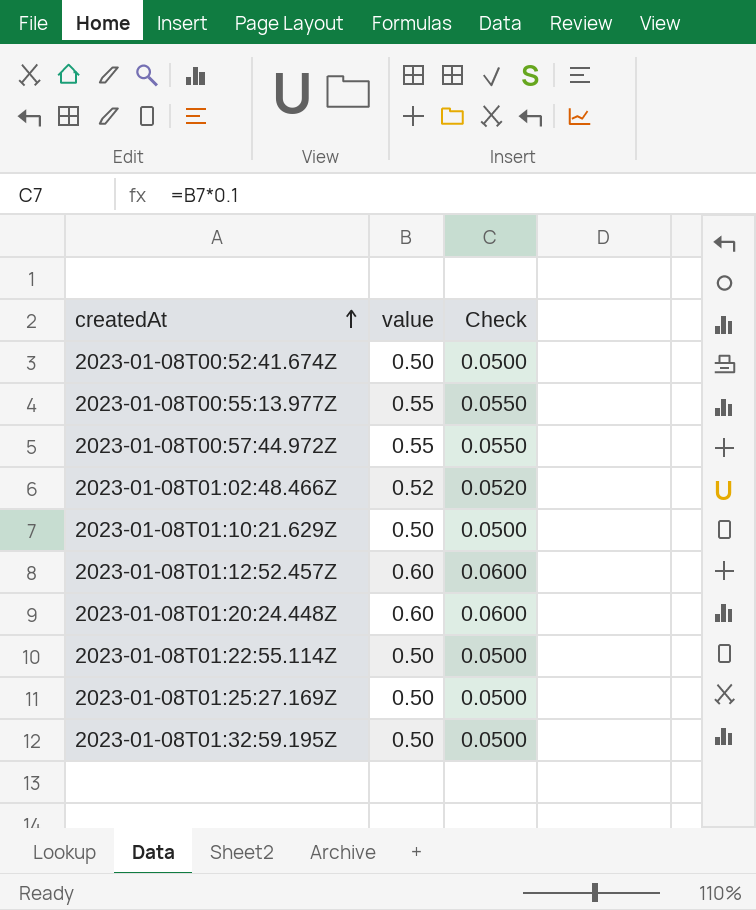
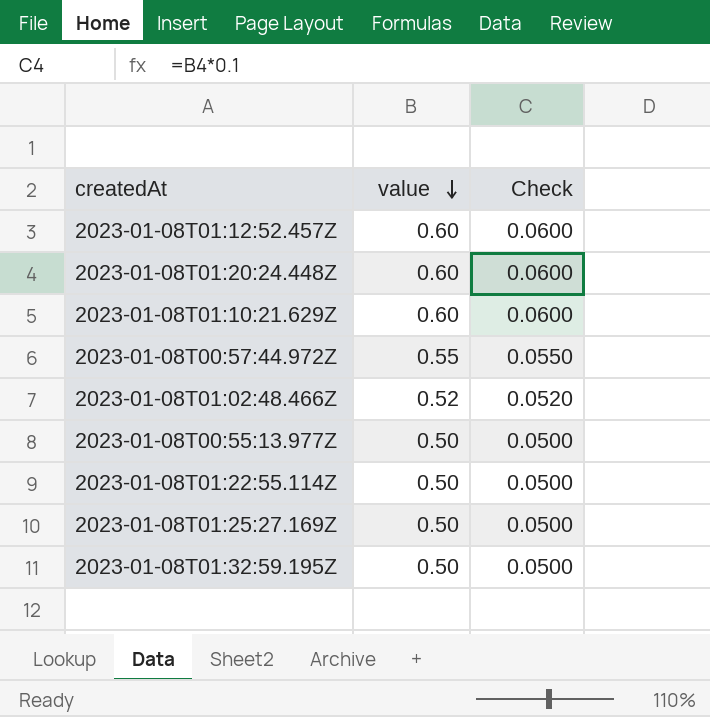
row order: createdAt ascending -> value descending
row 2023-01-08T00:52:41.674Z: 0.50 | 0.0500 -> none
2023-01-08T01:10:21.629Z | value: 0.50 -> 0.60
2023-01-08T01:10:21.629Z | Check: 0.0500 -> 0.0600
2023-01-08T00:55:13.977Z | value: 0.55 -> 0.50
2023-01-08T00:55:13.977Z | Check: 0.0550 -> 0.0500

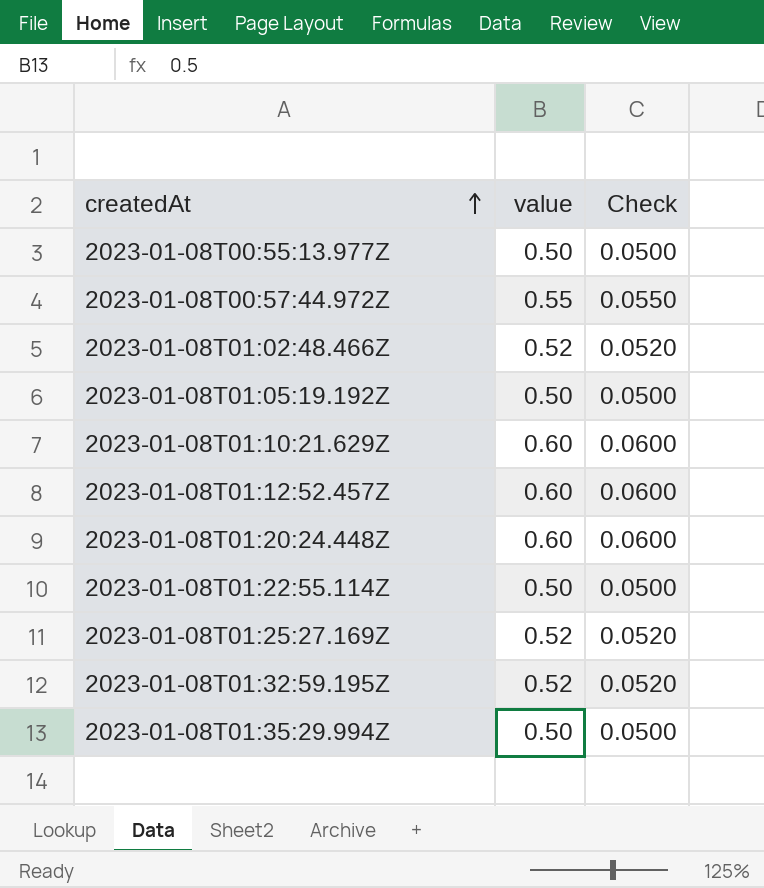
row order: value descending -> createdAt ascending
row 2023-01-08T01:05:19.192Z: none -> 0.50 | 0.0500
2023-01-08T01:25:27.169Z | value: 0.50 -> 0.52
2023-01-08T01:25:27.169Z | Check: 0.0500 -> 0.0520
2023-01-08T01:32:59.195Z | value: 0.50 -> 0.52
2023-01-08T01:32:59.195Z | Check: 0.0500 -> 0.0520
row 2023-01-08T01:35:29.994Z: none -> 0.50 | 0.0500

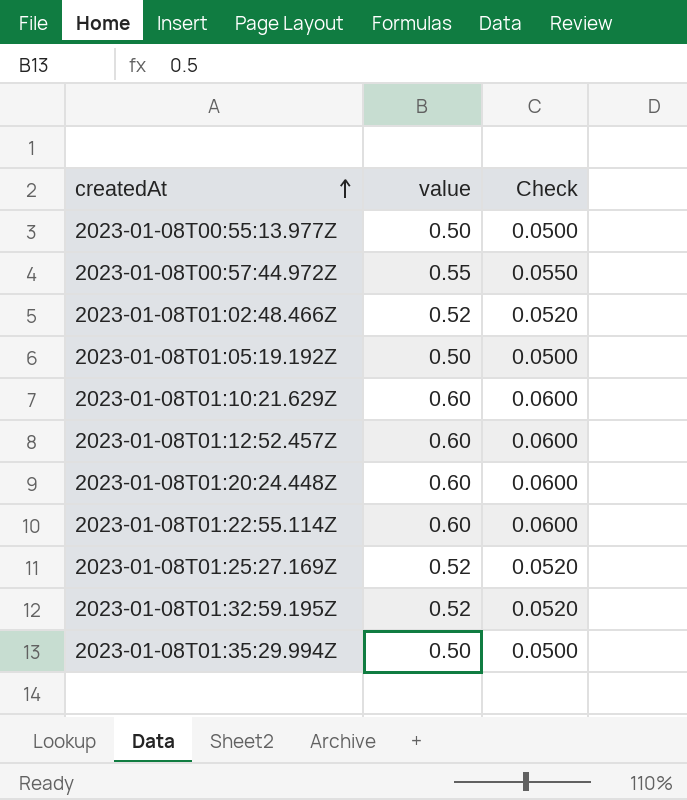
2023-01-08T01:22:55.114Z | value: 0.50 -> 0.60
2023-01-08T01:22:55.114Z | Check: 0.0500 -> 0.0600

